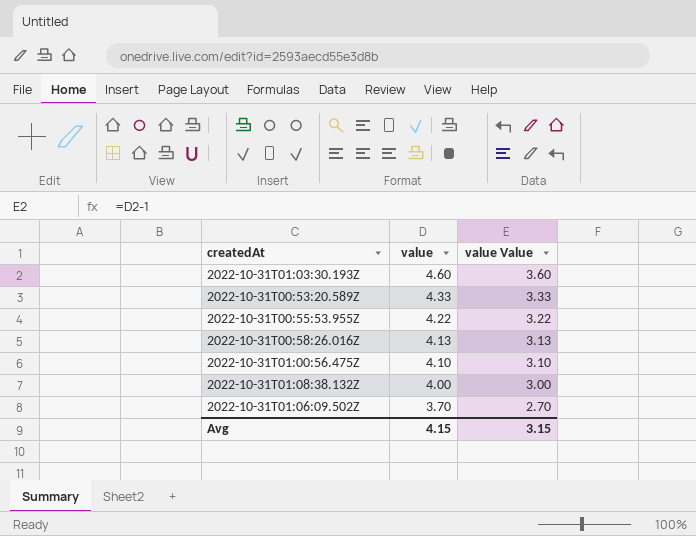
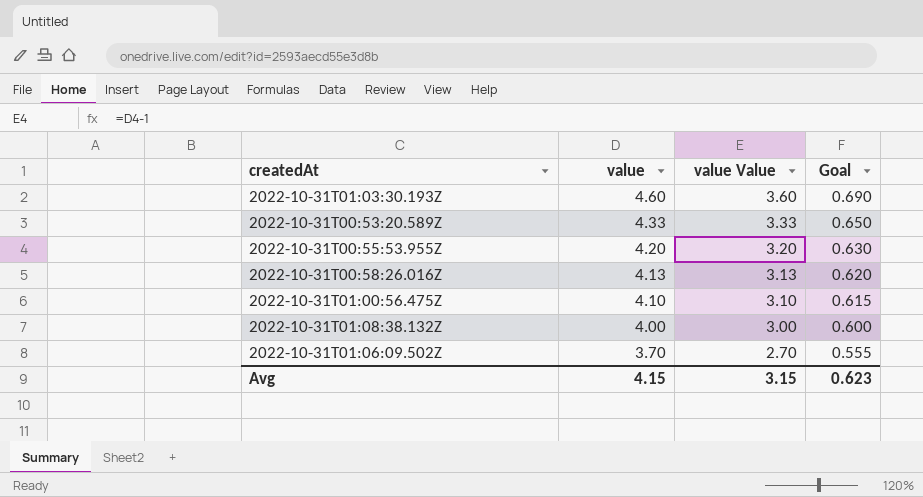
column Goal | formula: none -> [value] * 0.15
2022-10-31T00:55:53.955Z | value: 4.22 -> 4.20
2022-10-31T00:55:53.955Z | value Value: 3.22 -> 3.20

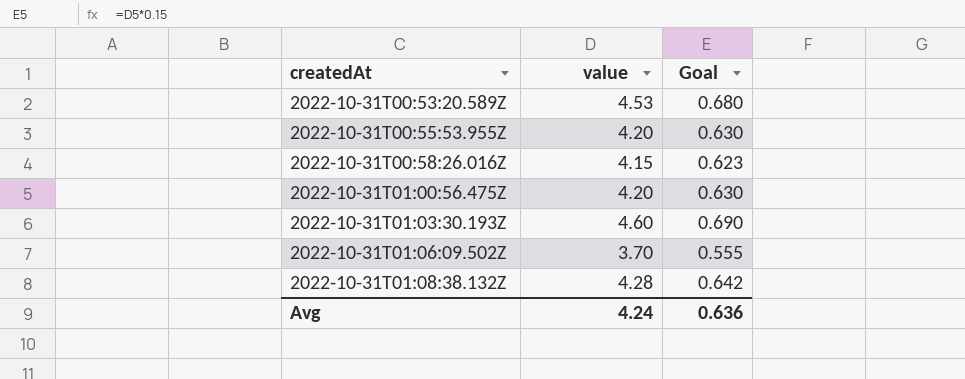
row order: value descending -> createdAt ascending
column value Value | formula: [value] - 1 -> none
2022-10-31T00:53:20.589Z | value: 4.33 -> 4.53
2022-10-31T00:53:20.589Z | Goal: 0.650 -> 0.680
2022-10-31T00:58:26.016Z | value: 4.13 -> 4.15
2022-10-31T00:58:26.016Z | Goal: 0.620 -> 0.623
2022-10-31T01:00:56.475Z | value: 4.10 -> 4.20
2022-10-31T01:00:56.475Z | Goal: 0.615 -> 0.630
2022-10-31T01:08:38.132Z | value: 4.00 -> 4.28
2022-10-31T01:08:38.132Z | Goal: 0.600 -> 0.642
Avg | value: 4.15 -> 4.24
Avg | Goal: 0.623 -> 0.636

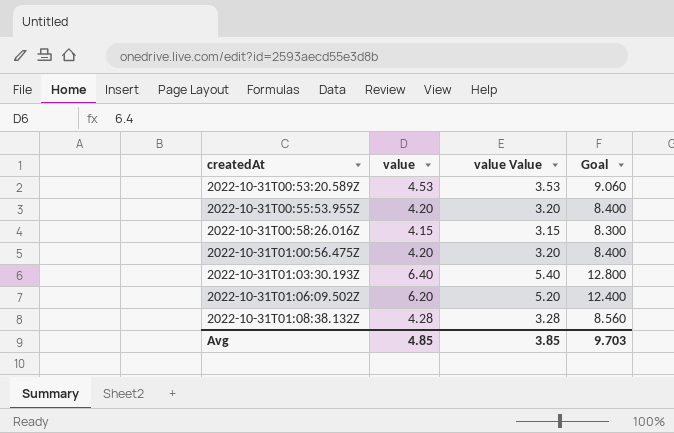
column value Value | formula: none -> [value] - 1
column Goal | formula: [value] * 0.15 -> [value] * 2
2022-10-31T01:03:30.193Z | value: 4.60 -> 6.40
2022-10-31T01:06:09.502Z | value: 3.70 -> 6.20
Avg | value: 4.24 -> 4.85
Avg | Goal: 0.636 -> 9.703

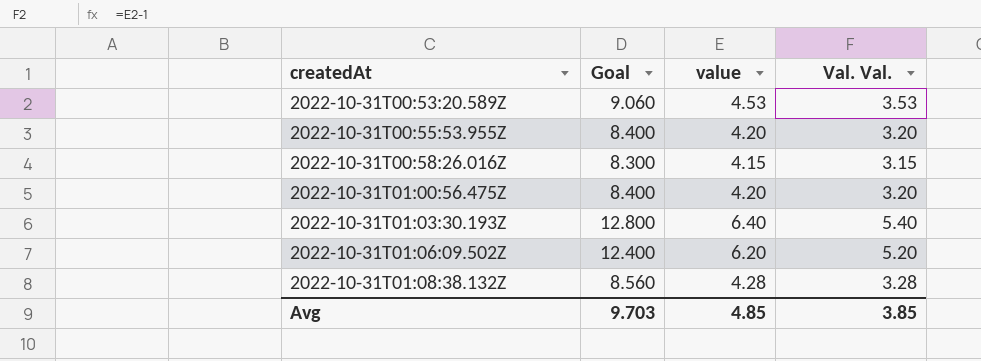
column Goal | position: 4 -> 2
column name: value Value -> Val. Val.

